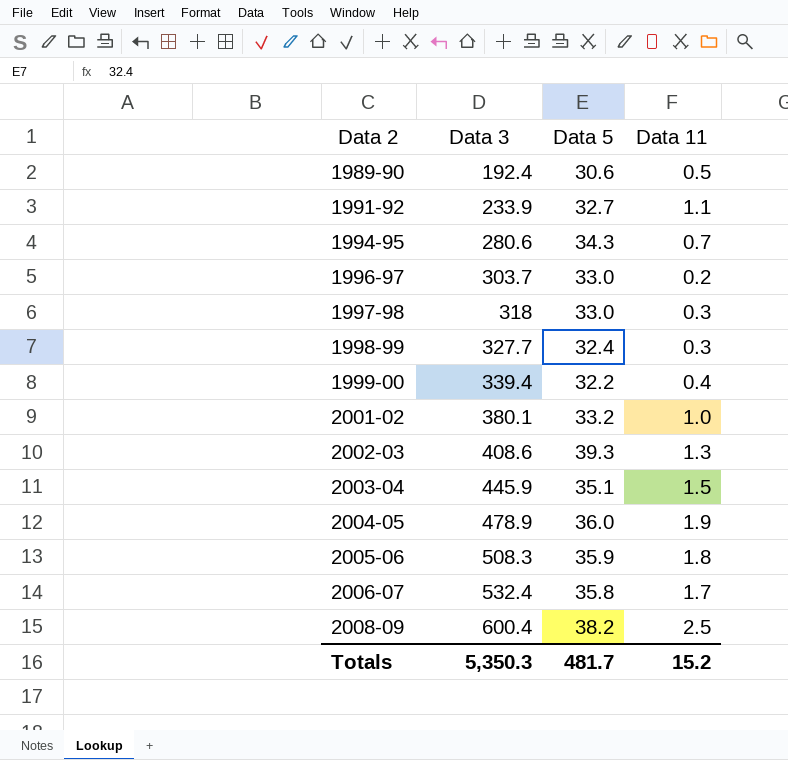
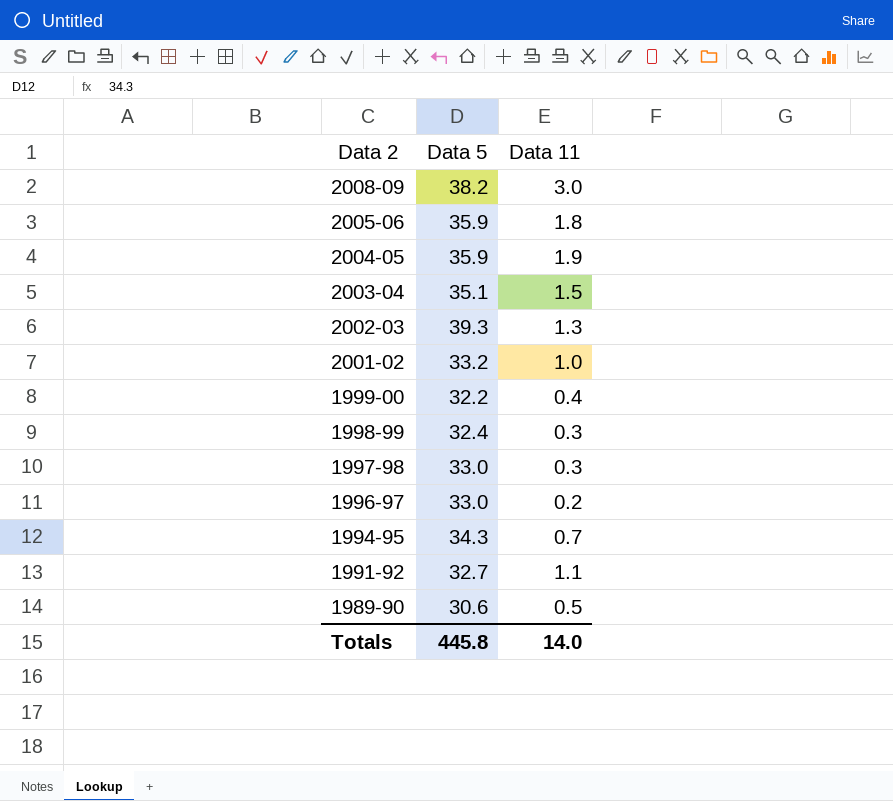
row order: Data 2 ascending -> Data 2 descending
column Data 3 | position: 2 -> none
row 2006-07: 532.4 | 35.8 | 1.7 -> none
2008-09 | Data 11: 2.5 -> 3.0
2004-05 | Data 5: 36.0 -> 35.9
Totals | Data 5: 481.7 -> 445.8
Totals | Data 11: 15.2 -> 14.0

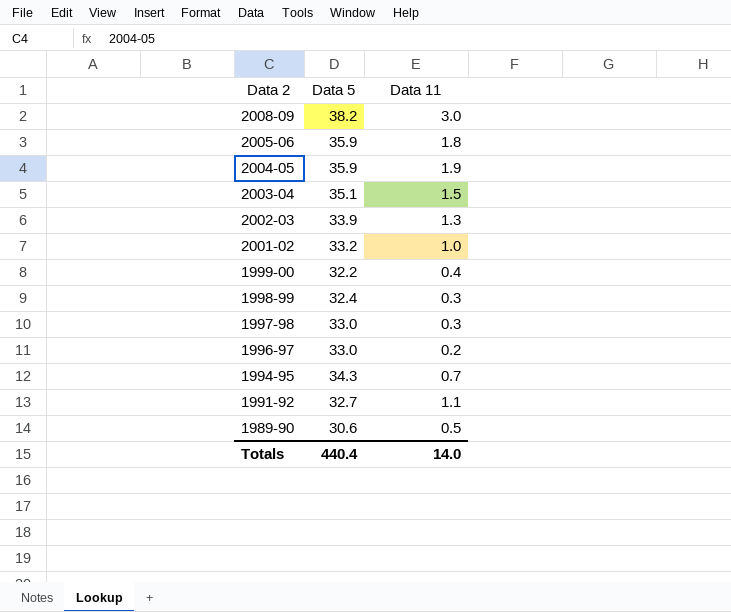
2002-03 | Data 5: 39.3 -> 33.9
Totals | Data 5: 445.8 -> 440.4

